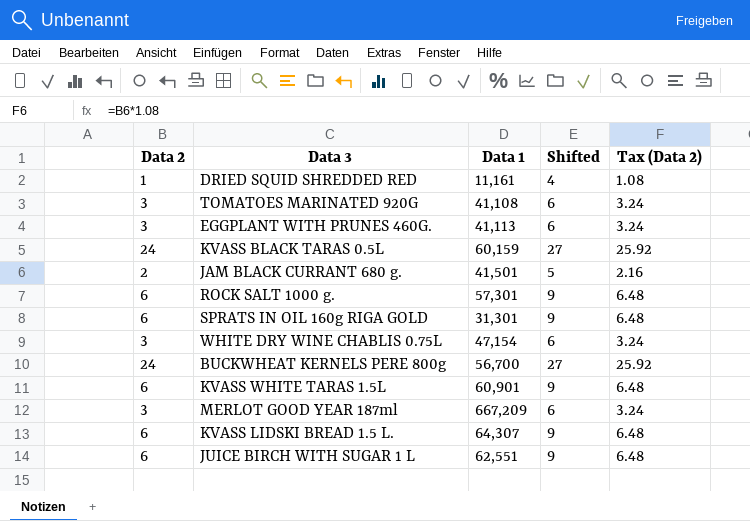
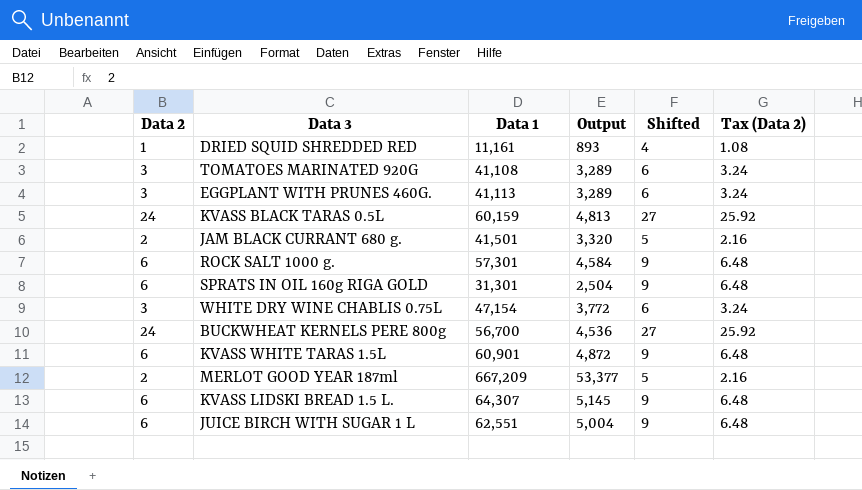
column Output | formula: none -> [Data 1] * 0.08
MERLOT GOOD YEAR 187ml | Data 2: 3 -> 2
MERLOT GOOD YEAR 187ml | Shifted: 6 -> 5
MERLOT GOOD YEAR 187ml | Tax (Data 2): 3.24 -> 2.16

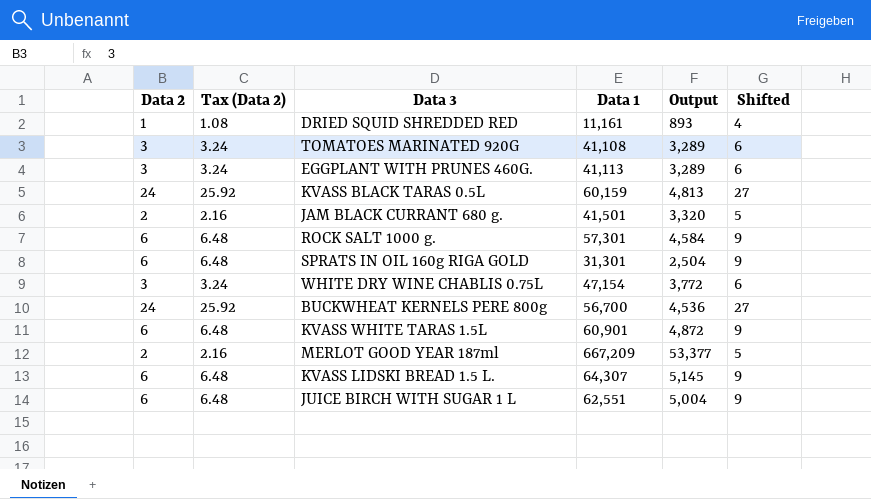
column Tax (Data 2) | position: 6 -> 2

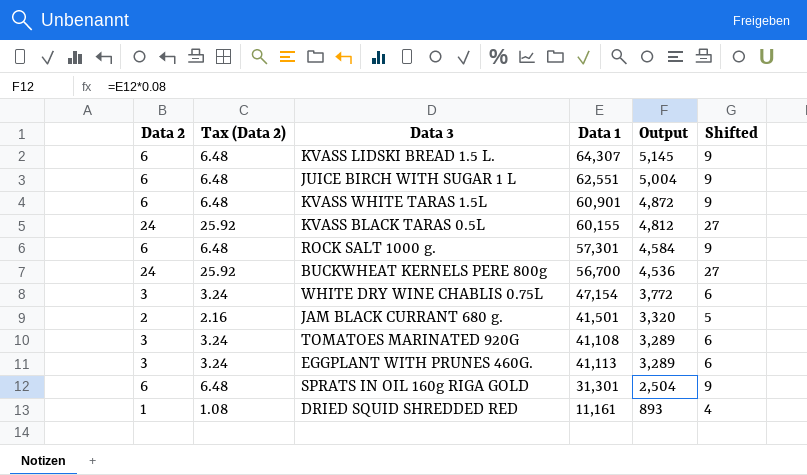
row order: none -> Output descending
row MERLOT GOOD YEAR 187ml: 2 | 2.16 | 667,209 | 53,377 | 5 -> none
KVASS BLACK TARAS 0.5L | Data 1: 60,159 -> 60,155
KVASS BLACK TARAS 0.5L | Output: 4,813 -> 4,812

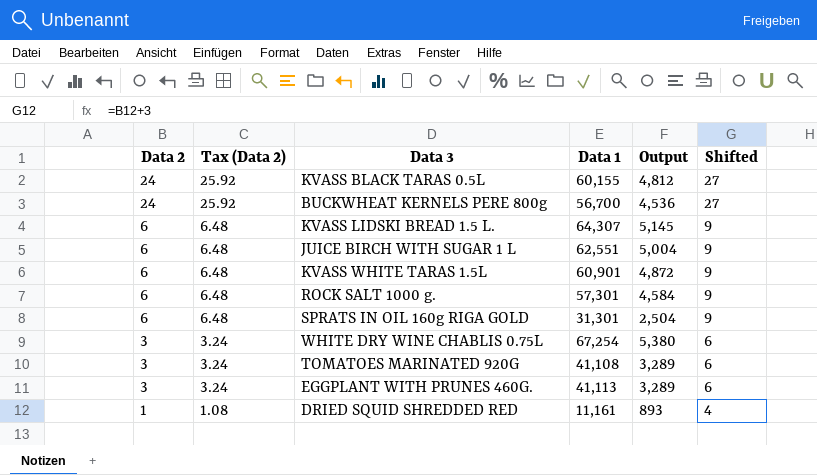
row order: Output descending -> Data 2 descending
row JAM BLACK CURRANT 680 g.: 2 | 2.16 | 41,501 | 3,320 | 5 -> none
WHITE DRY WINE CHABLIS 0.75L | Data 1: 47,154 -> 67,254
WHITE DRY WINE CHABLIS 0.75L | Output: 3,772 -> 5,380

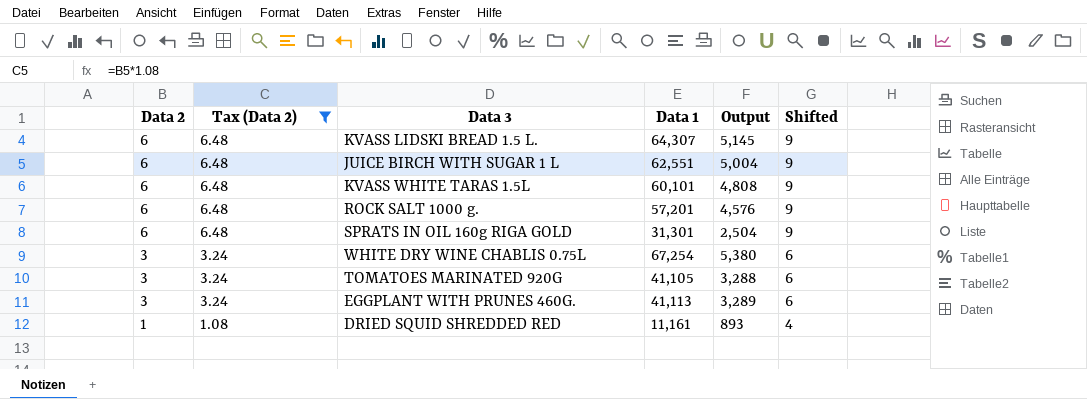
filter: none -> Tax (Data 2) != 25.92
KVASS WHITE TARAS 1.5L | Data 1: 60,901 -> 60,101
KVASS WHITE TARAS 1.5L | Output: 4,872 -> 4,808
ROCK SALT 1000 g. | Data 1: 57,301 -> 57,201
ROCK SALT 1000 g. | Output: 4,584 -> 4,576
TOMATOES MARINATED 920G | Data 1: 41,108 -> 41,105
TOMATOES MARINATED 920G | Output: 3,289 -> 3,288

